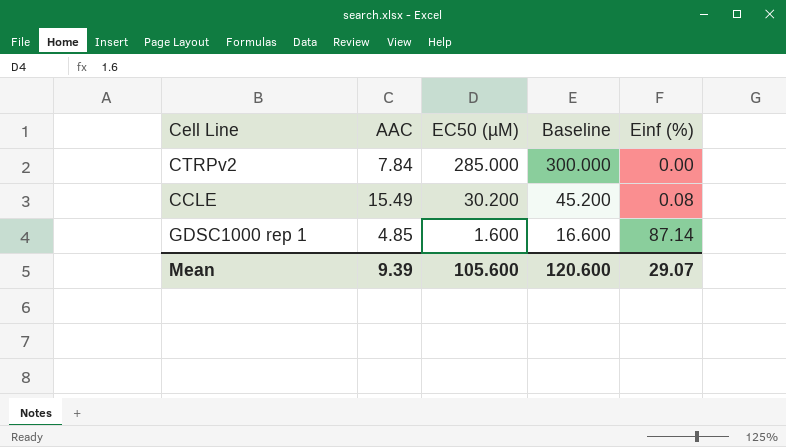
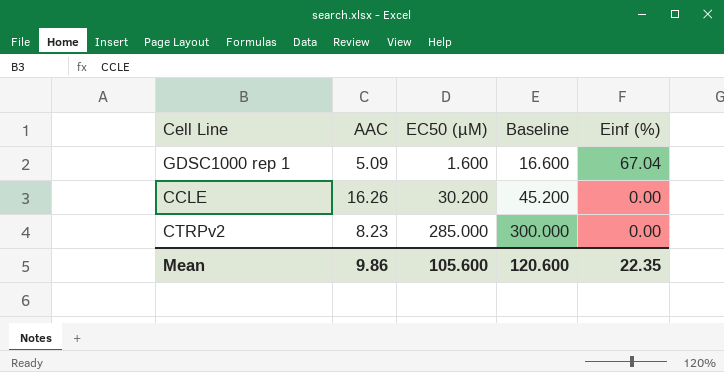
row order: EC50 (µM) descending -> EC50 (µM) ascending
GDSC1000 rep 1 | AAC: 4.85 -> 5.09
GDSC1000 rep 1 | Einf (%): 87.14 -> 67.04
CCLE | AAC: 15.49 -> 16.26
CCLE | Einf (%): 0.08 -> 0.00
CTRPv2 | AAC: 7.84 -> 8.23
Mean | AAC: 9.39 -> 9.86
Mean | Einf (%): 29.07 -> 22.35

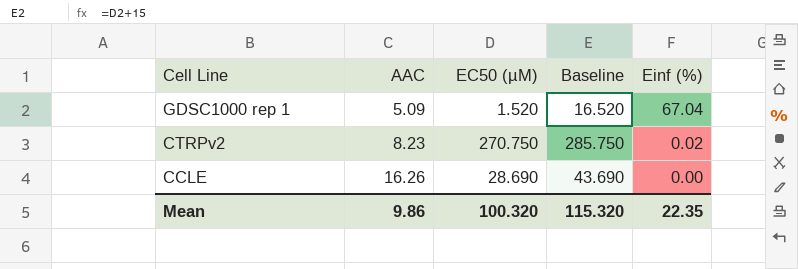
row order: EC50 (µM) ascending -> Cell Line descending
GDSC1000 rep 1 | EC50 (µM): 1.600 -> 1.520
GDSC1000 rep 1 | Baseline: 16.600 -> 16.520
CTRPv2 | EC50 (µM): 285.000 -> 270.750
CTRPv2 | Baseline: 300.000 -> 285.750
CTRPv2 | Einf (%): 0.00 -> 0.02
CCLE | EC50 (µM): 30.200 -> 28.690
CCLE | Baseline: 45.200 -> 43.690
Mean | EC50 (µM): 105.600 -> 100.320
Mean | Baseline: 120.600 -> 115.320

